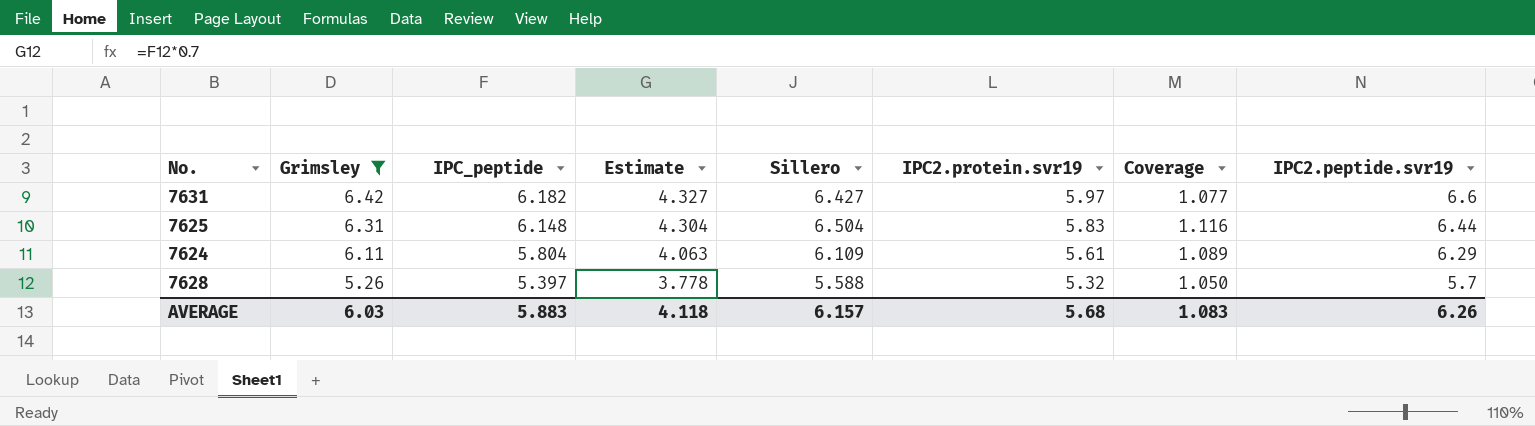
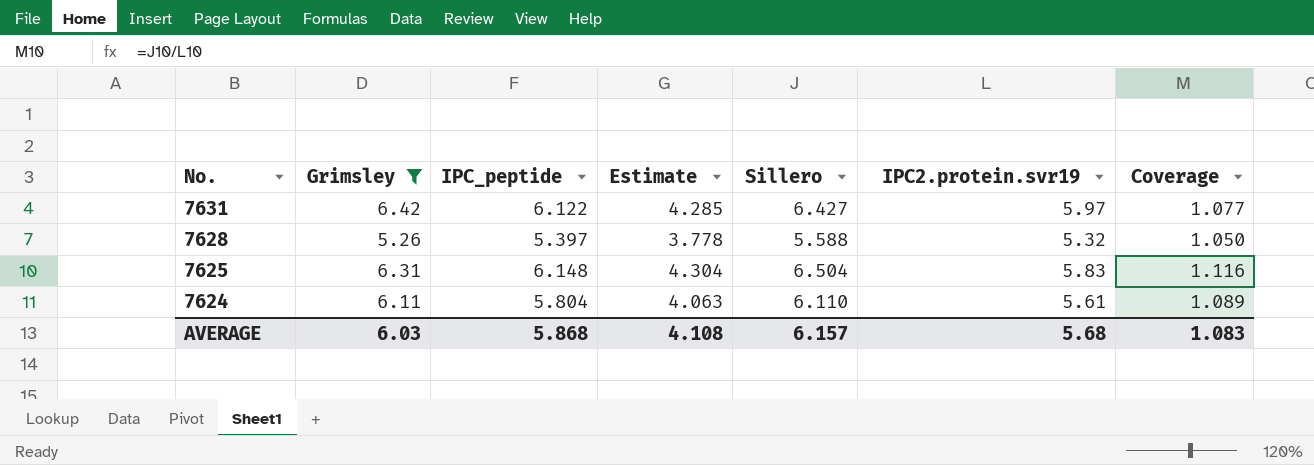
row order: Grimsley descending -> No. descending
column IPC2.peptide.svr19 | position: 8 -> none
7631 | IPC_peptide: 6.182 -> 6.122
7631 | Estimate: 4.327 -> 4.285
7624 | Sillero: 6.109 -> 6.110
AVERAGE | IPC_peptide: 5.883 -> 5.868
AVERAGE | Estimate: 4.118 -> 4.108

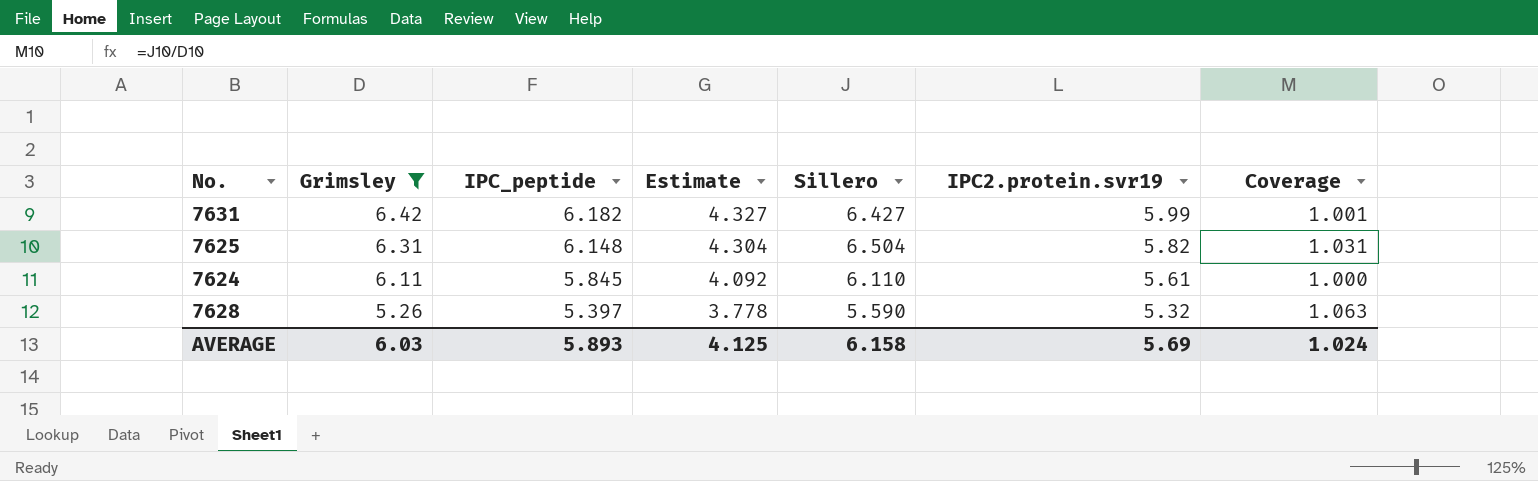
row order: No. descending -> Grimsley descending
column Coverage | formula: [Sillero] / [IPC2.protein.svr19] -> [Sillero] / [Grimsley]
7631 | IPC_peptide: 6.122 -> 6.182
7631 | Estimate: 4.285 -> 4.327
7631 | IPC2.protein.svr19: 5.97 -> 5.99
7625 | IPC2.protein.svr19: 5.83 -> 5.82
7624 | IPC_peptide: 5.804 -> 5.845
7624 | Estimate: 4.063 -> 4.092
7628 | Sillero: 5.588 -> 5.590
AVERAGE | IPC_peptide: 5.868 -> 5.893
AVERAGE | Estimate: 4.108 -> 4.125
AVERAGE | Sillero: 6.157 -> 6.158
AVERAGE | IPC2.protein.svr19: 5.68 -> 5.69
AVERAGE | Coverage: 1.083 -> 1.024

